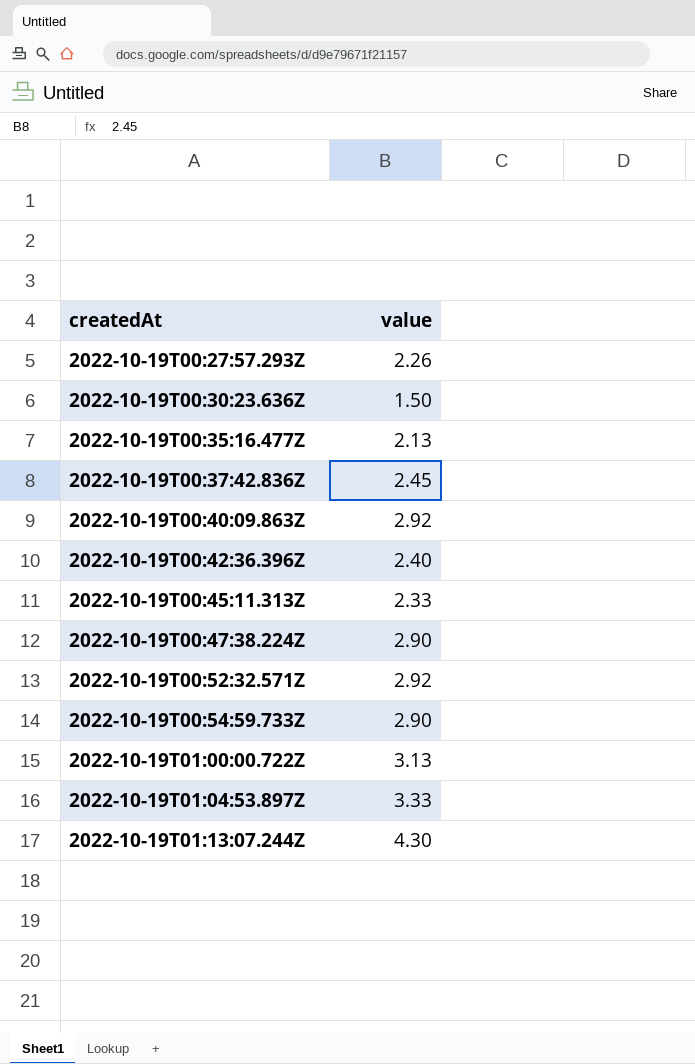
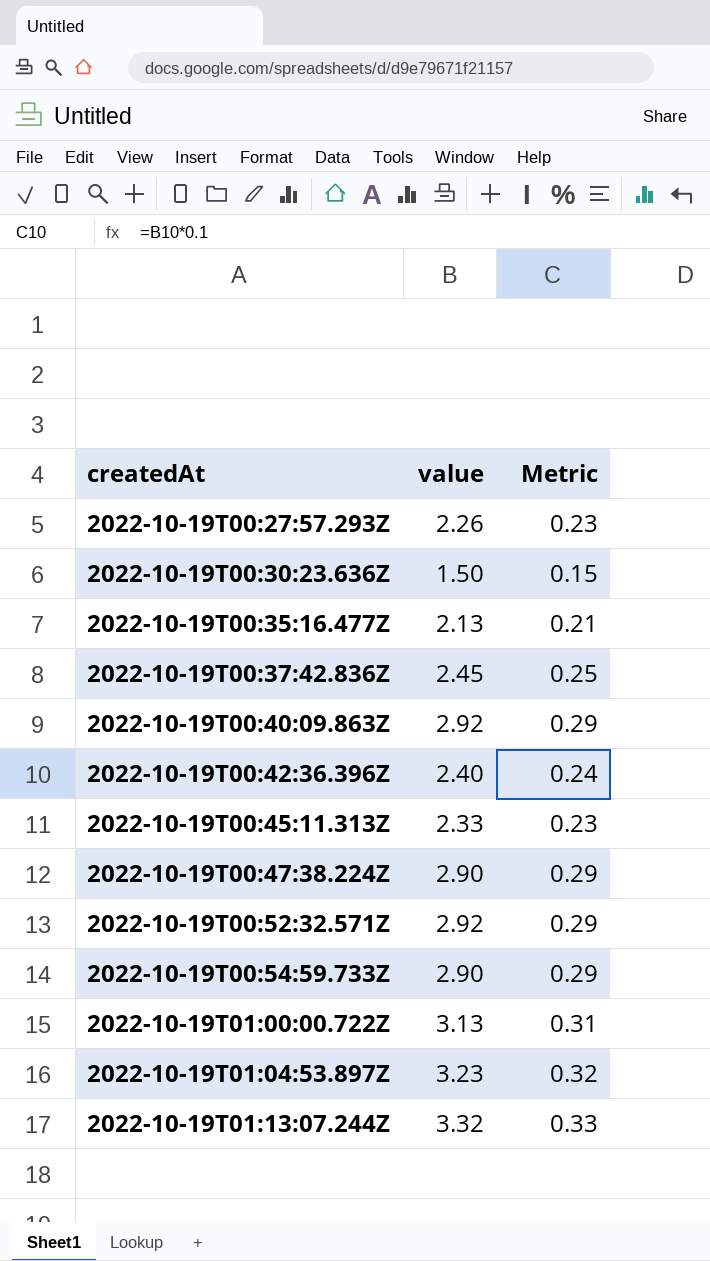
column Metric | formula: none -> [value] * 0.1
2022-10-19T01:04:53.897Z | value: 3.33 -> 3.23
2022-10-19T01:13:07.244Z | value: 4.30 -> 3.32

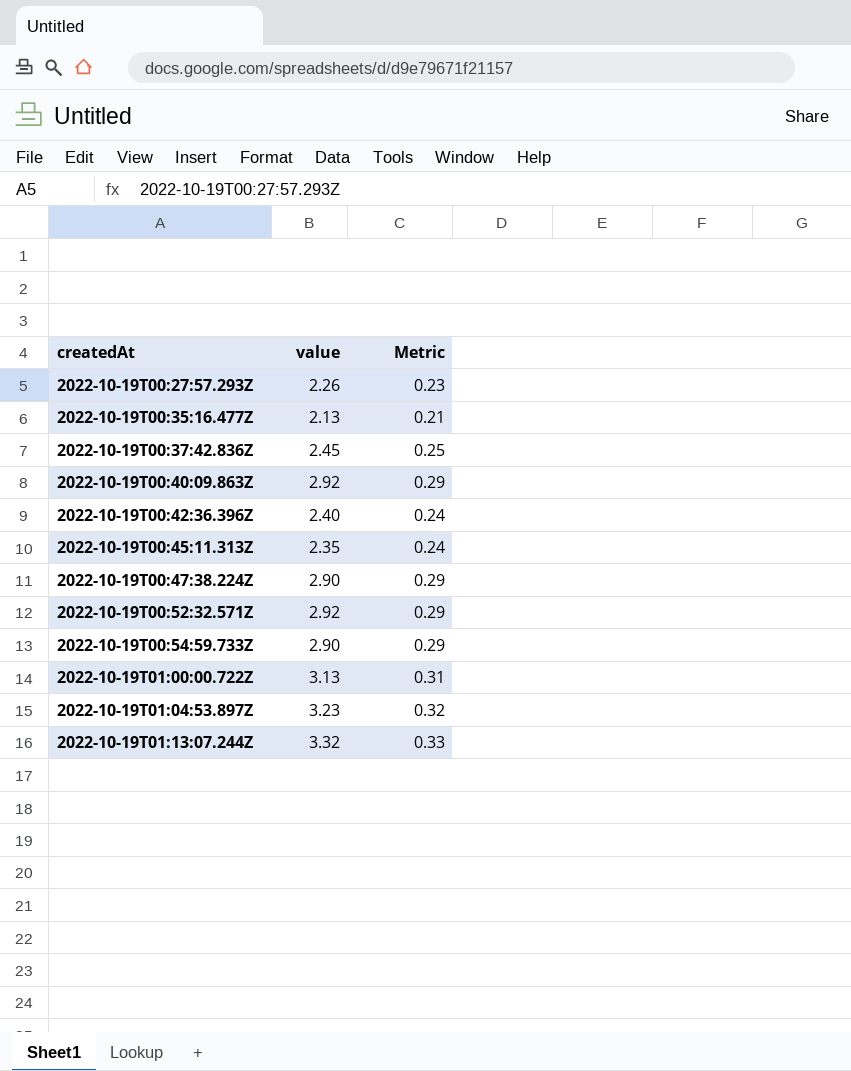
row 2022-10-19T00:30:23.636Z: 1.50 | 0.15 -> none
2022-10-19T00:45:11.313Z | value: 2.33 -> 2.35
2022-10-19T00:45:11.313Z | Metric: 0.23 -> 0.24

